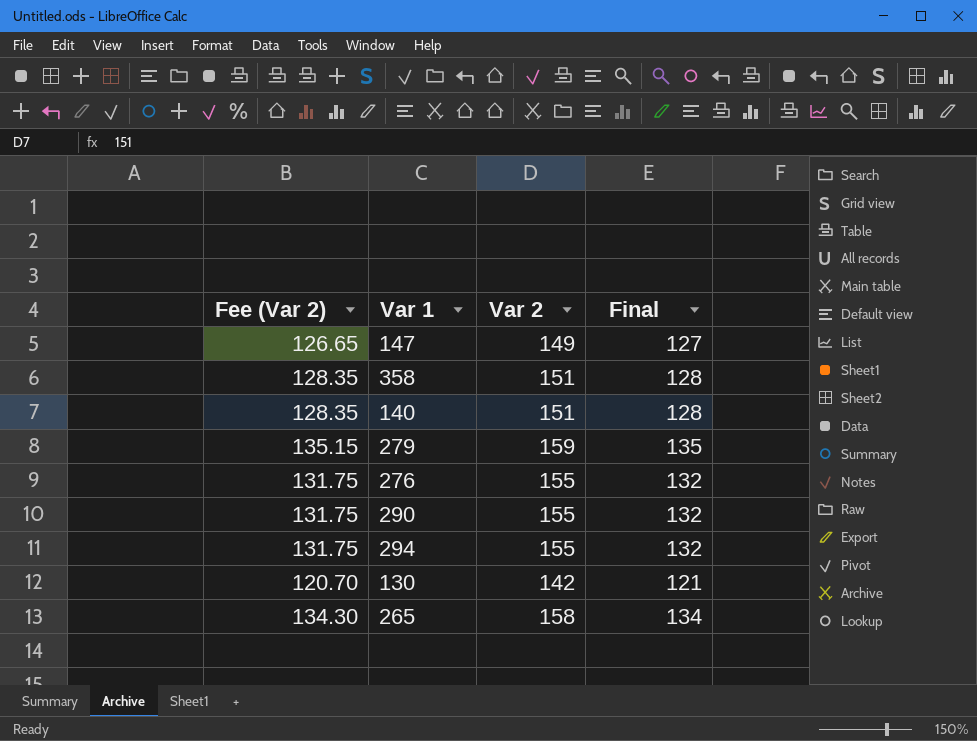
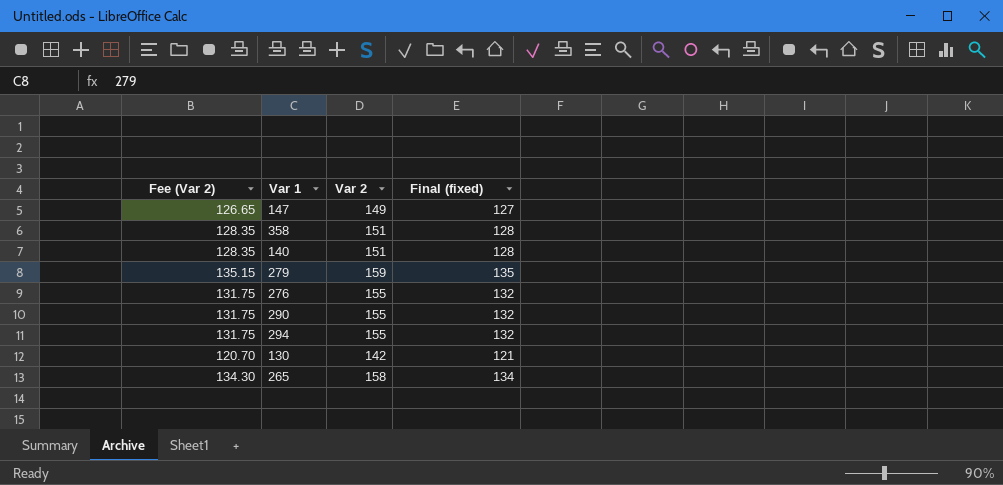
column name: Final -> Final (fixed)

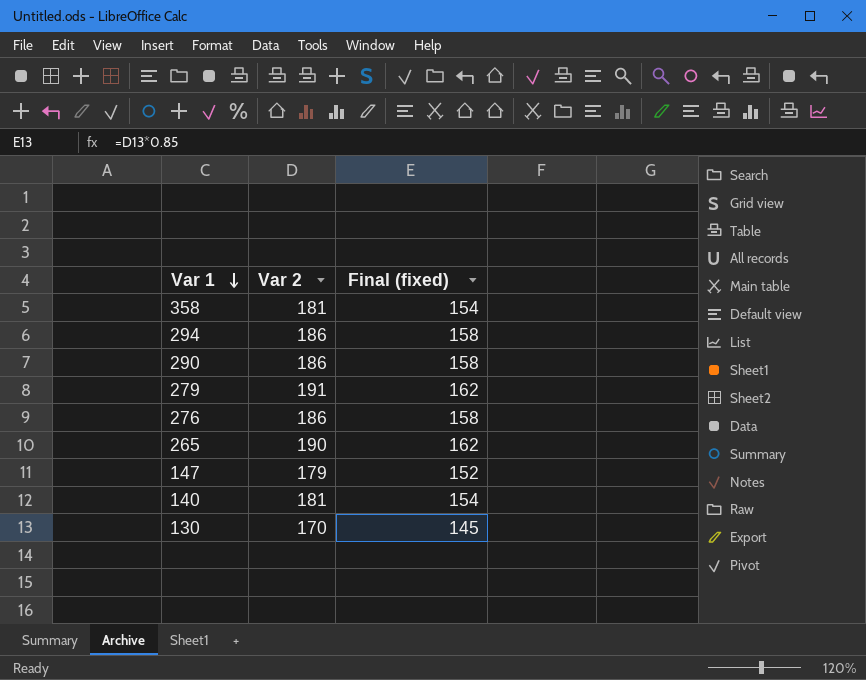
row order: none -> Var 1 descending
column Fee (Var 2) | formula: [Var 2] * 0.85 -> none
358 | Var 2: 151 -> 181
358 | Final (fixed): 128 -> 154
294 | Var 2: 155 -> 186
294 | Final (fixed): 132 -> 158
290 | Var 2: 155 -> 186
290 | Final (fixed): 132 -> 158
279 | Var 2: 159 -> 191
279 | Final (fixed): 135 -> 162
276 | Var 2: 155 -> 186
276 | Final (fixed): 132 -> 158
265 | Var 2: 158 -> 190
265 | Final (fixed): 134 -> 162
147 | Var 2: 149 -> 179
147 | Final (fixed): 127 -> 152
140 | Var 2: 151 -> 181
140 | Final (fixed): 128 -> 154
130 | Var 2: 142 -> 170
130 | Final (fixed): 121 -> 145

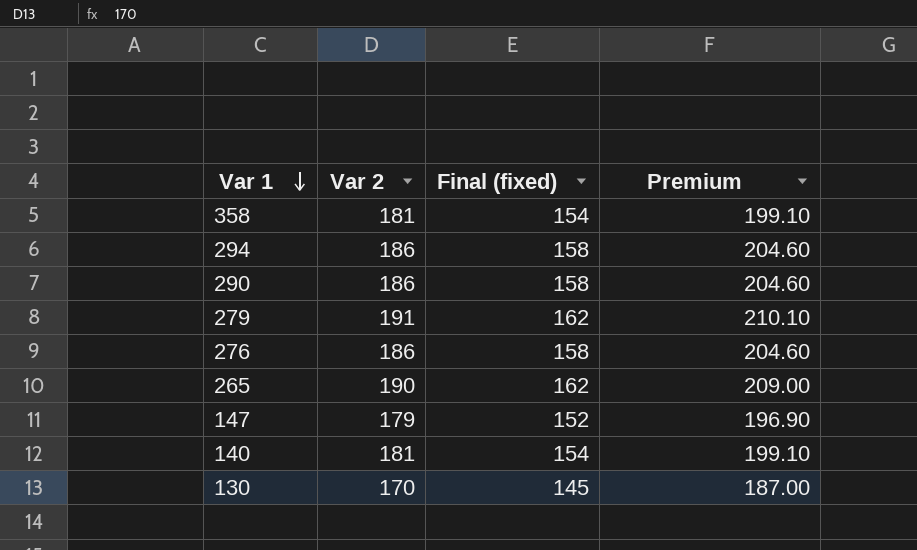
column Premium | formula: none -> [Var 2] * 1.1

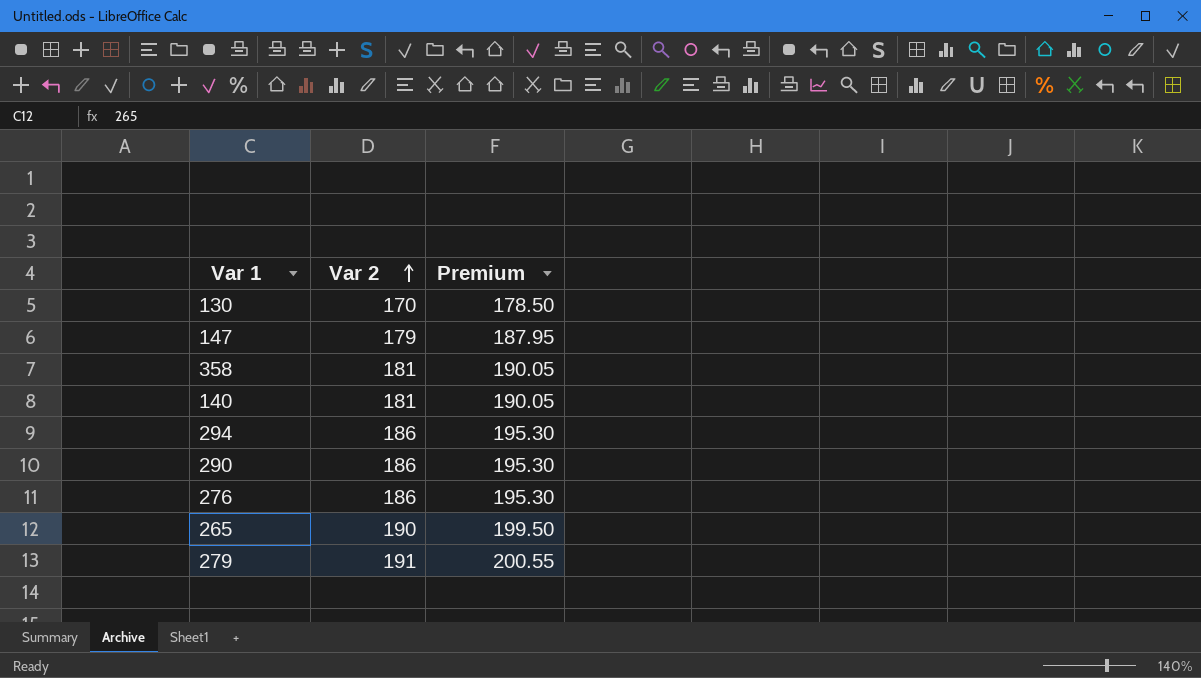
row order: Var 1 descending -> Var 2 ascending
column Final (fixed) | formula: [Var 2] * 0.85 -> none
column Premium | formula: [Var 2] * 1.1 -> [Var 2] * 1.05

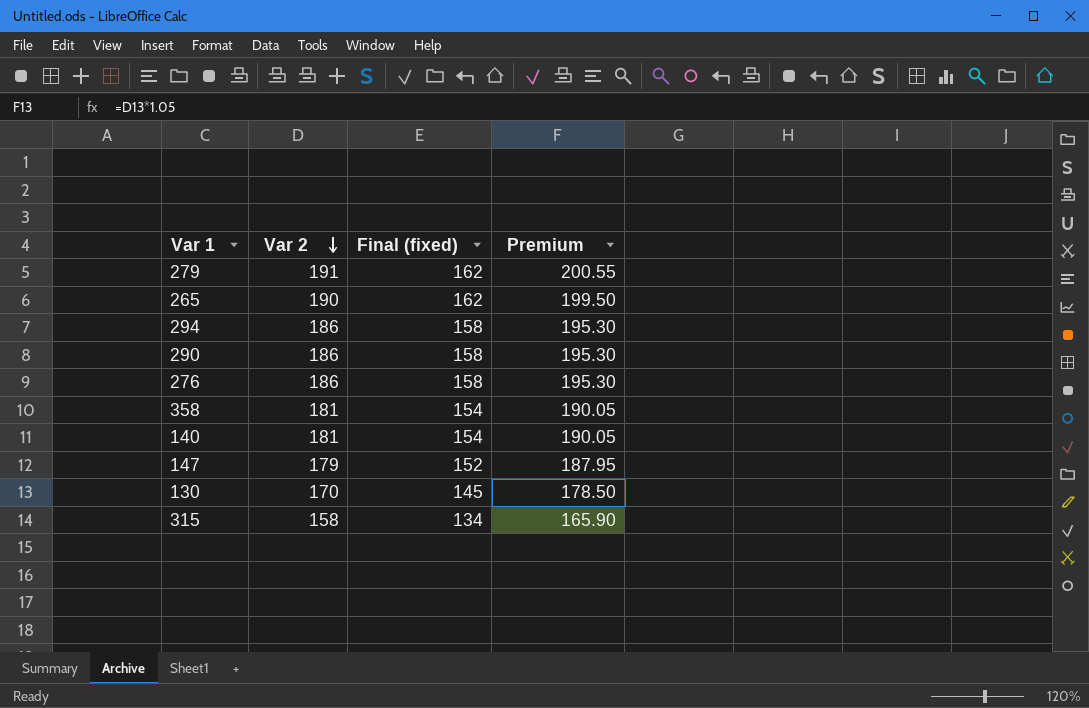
row order: Var 2 ascending -> Var 2 descending
column Final (fixed) | formula: none -> [Var 2] * 0.85
row 315: none -> 158 | 134 | 165.90

